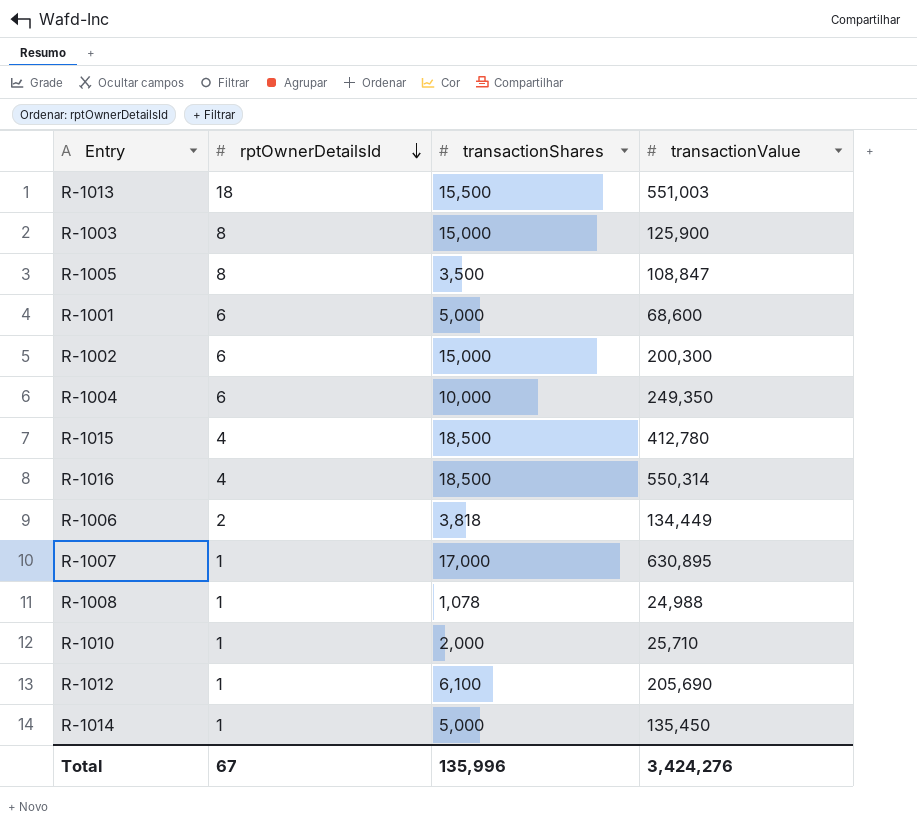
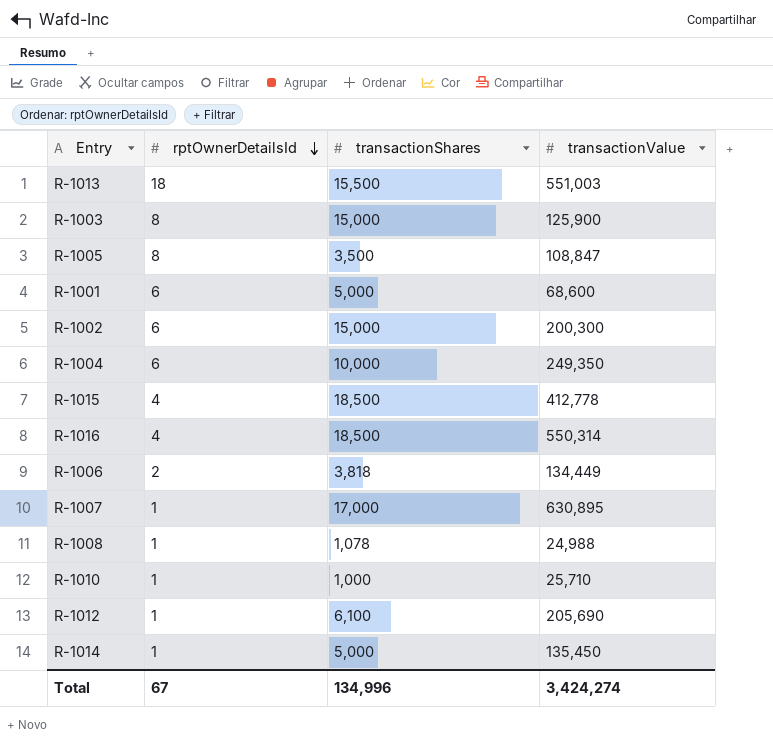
R-1015 | transactionValue: 412,780 -> 412,778
R-1010 | transactionShares: 2,000 -> 1,000
Total | transactionShares: 135,996 -> 134,996
Total | transactionValue: 3,424,276 -> 3,424,274

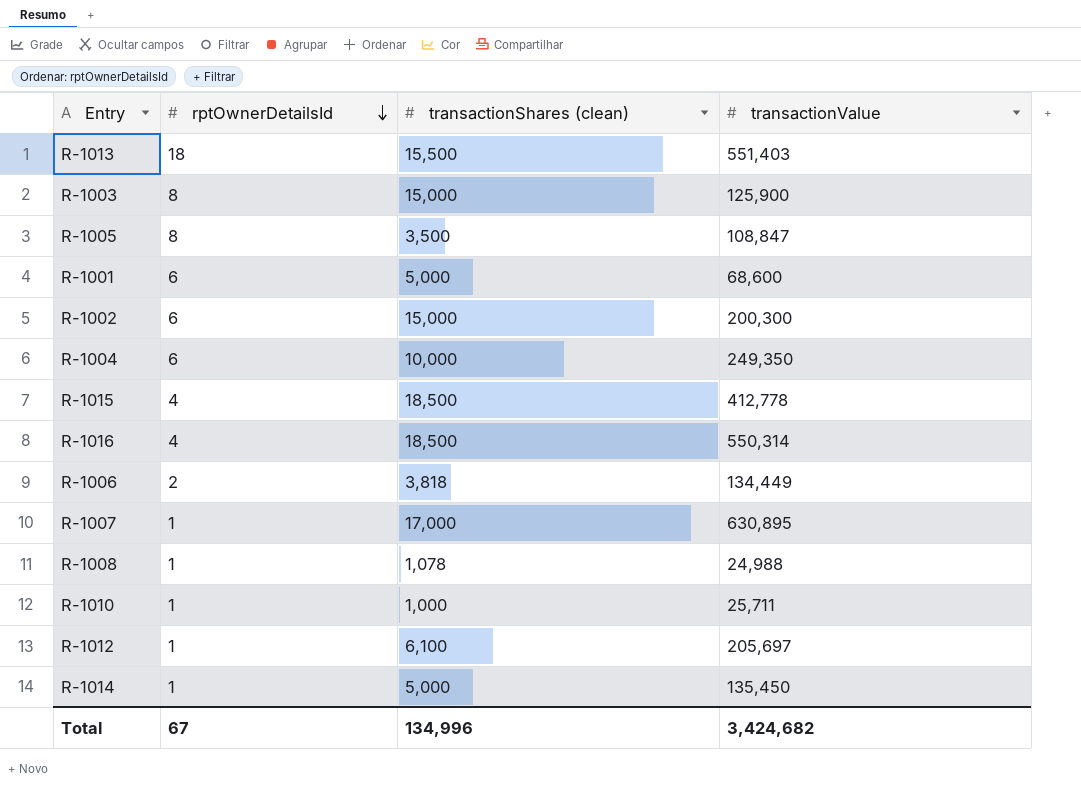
column name: transactionShares -> transactionShares (clean)
R-1013 | transactionValue: 551,003 -> 551,403
R-1010 | transactionValue: 25,710 -> 25,711
R-1012 | transactionValue: 205,690 -> 205,697
Total | transactionValue: 3,424,274 -> 3,424,682

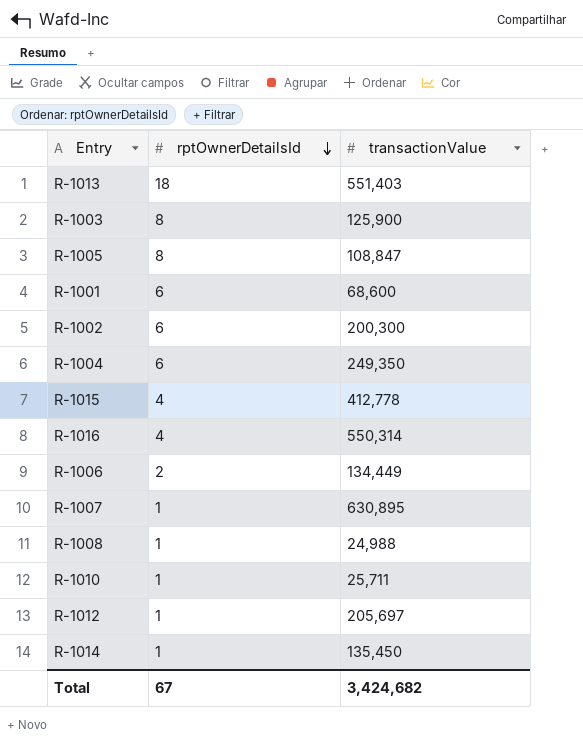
column transactionShares (clean) | position: 3 -> none

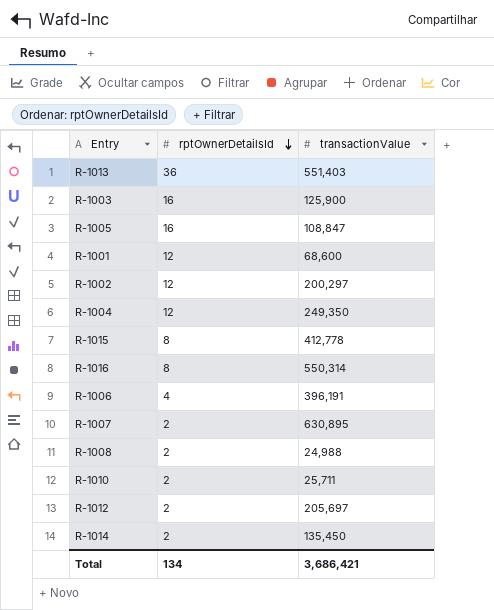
R-1013 | rptOwnerDetailsId: 18 -> 36
R-1003 | rptOwnerDetailsId: 8 -> 16
R-1005 | rptOwnerDetailsId: 8 -> 16
R-1001 | rptOwnerDetailsId: 6 -> 12
R-1002 | rptOwnerDetailsId: 6 -> 12
R-1002 | transactionValue: 200,300 -> 200,297
R-1004 | rptOwnerDetailsId: 6 -> 12
R-1015 | rptOwnerDetailsId: 4 -> 8
R-1016 | rptOwnerDetailsId: 4 -> 8
R-1006 | rptOwnerDetailsId: 2 -> 4
R-1006 | transactionValue: 134,449 -> 396,191
R-1007 | rptOwnerDetailsId: 1 -> 2
R-1008 | rptOwnerDetailsId: 1 -> 2
R-1010 | rptOwnerDetailsId: 1 -> 2
R-1012 | rptOwnerDetailsId: 1 -> 2
R-1014 | rptOwnerDetailsId: 1 -> 2
Total | rptOwnerDetailsId: 67 -> 134
Total | transactionValue: 3,424,682 -> 3,686,421

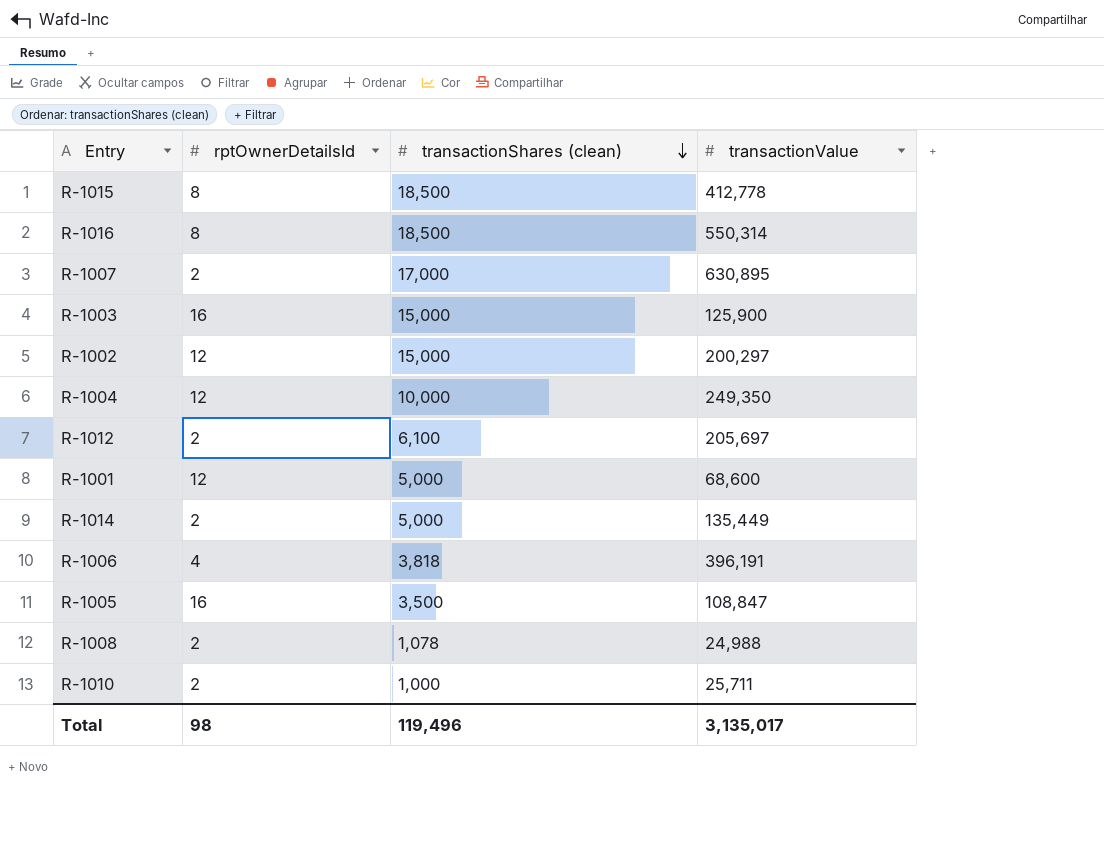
row order: rptOwnerDetailsId descending -> transactionShares (clean) descending
column transactionShares (clean) | position: none -> 3
row R-1013: 36 | 551,403 -> none
R-1014 | transactionValue: 135,450 -> 135,449
Total | rptOwnerDetailsId: 134 -> 98
Total | transactionValue: 3,686,421 -> 3,135,017

